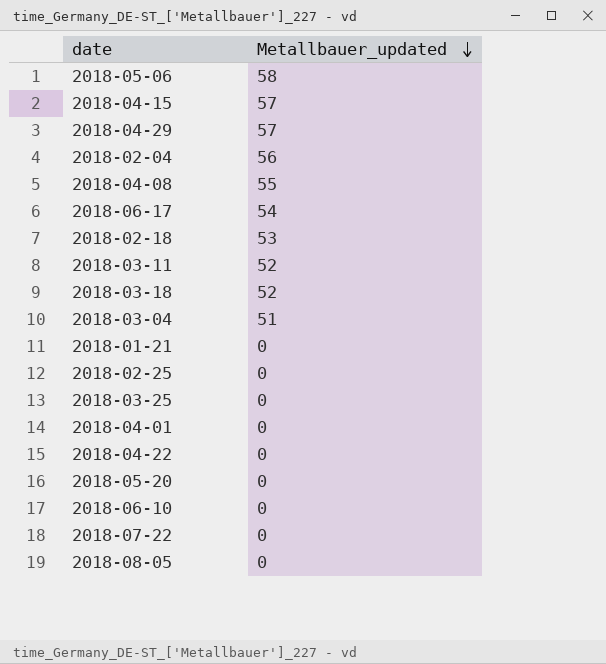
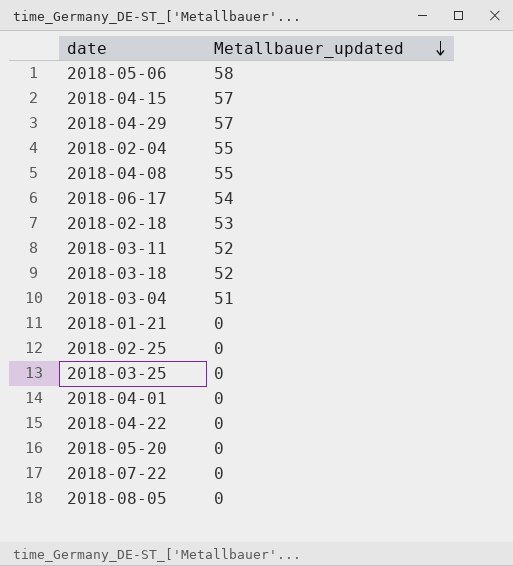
row 2018-06-10: 0 -> none
2018-02-04 | Metallbauer_updated: 56 -> 55

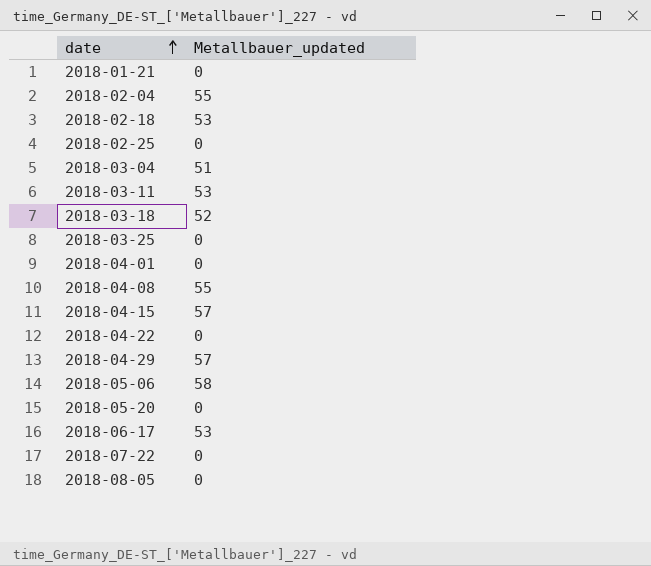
row order: Metallbauer_updated descending -> date ascending
2018-03-11 | Metallbauer_updated: 52 -> 53
2018-06-17 | Metallbauer_updated: 54 -> 53

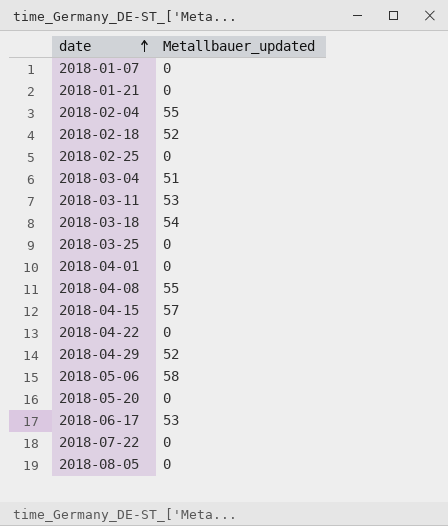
row 2018-01-07: none -> 0
2018-02-18 | Metallbauer_updated: 53 -> 52
2018-03-18 | Metallbauer_updated: 52 -> 54
2018-04-29 | Metallbauer_updated: 57 -> 52

